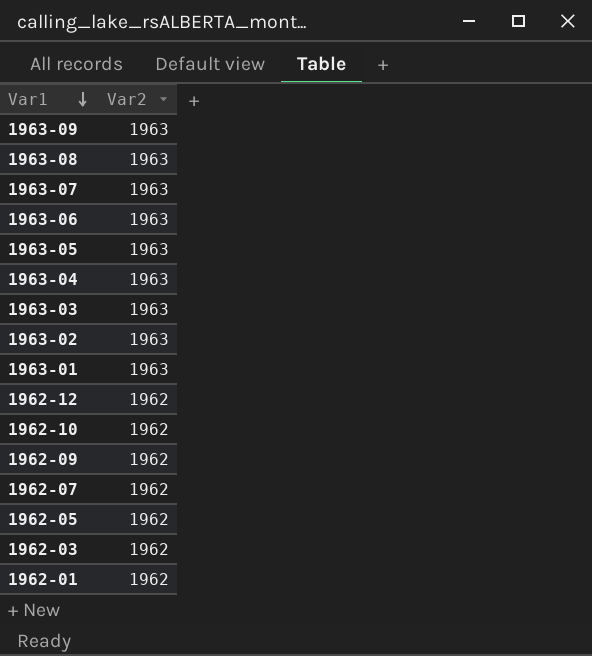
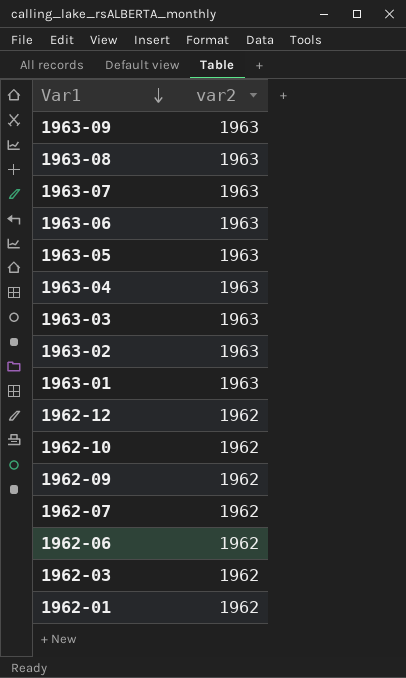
column name: Var2 -> var2
row 1962-05: 1962 -> none
row 1962-06: none -> 1962

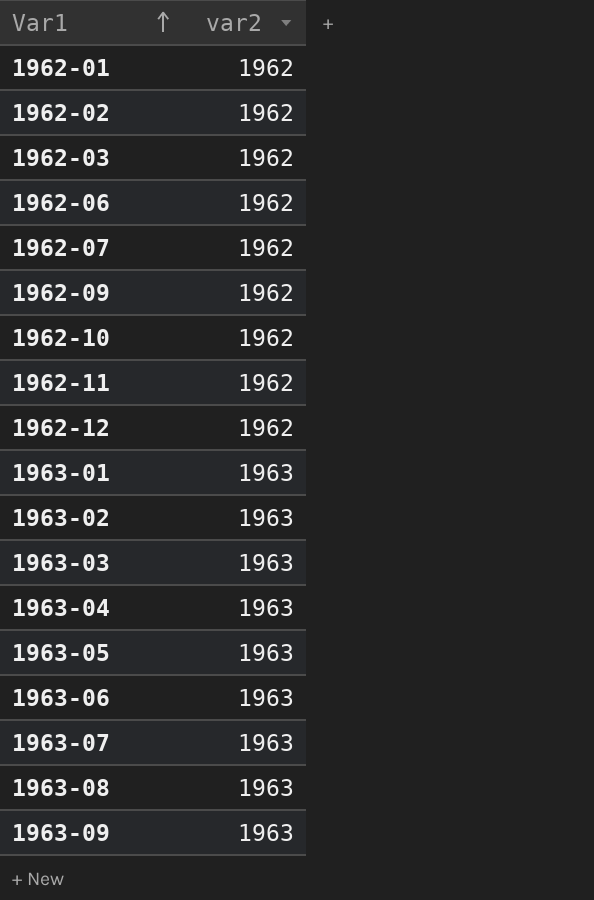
row order: Var1 descending -> Var1 ascending
row 1962-02: none -> 1962
row 1962-11: none -> 1962

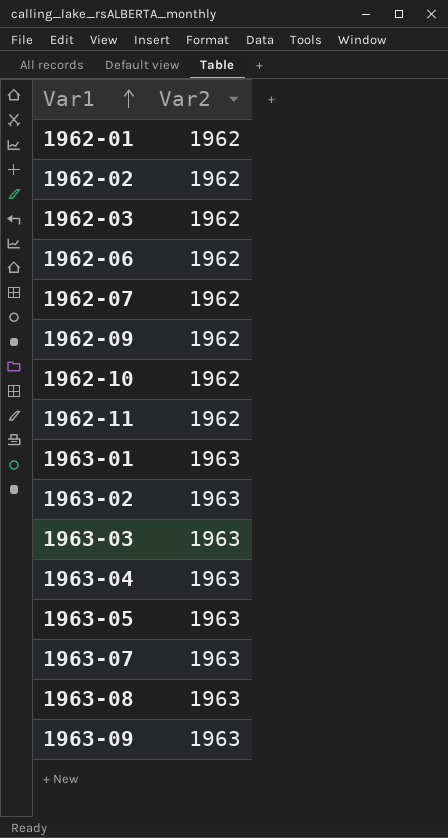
column name: var2 -> Var2
row 1962-12: 1962 -> none
row 1963-06: 1963 -> none

